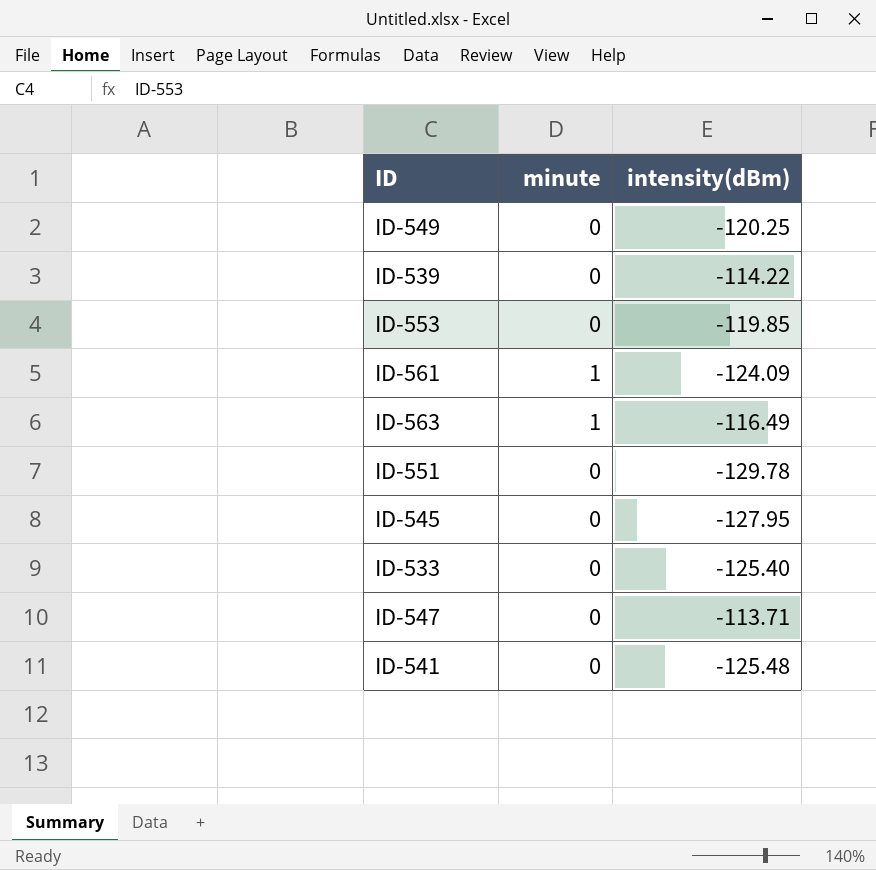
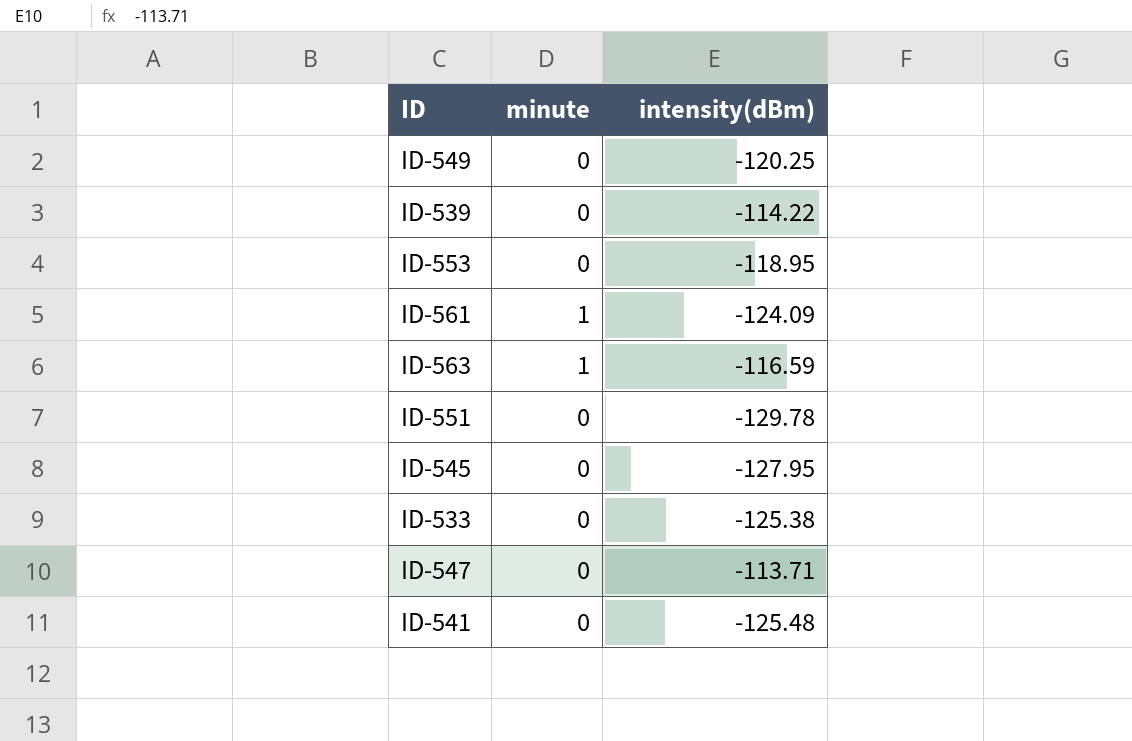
ID-553 | intensity(dBm): -119.85 -> -118.95
ID-563 | intensity(dBm): -116.49 -> -116.59
ID-533 | intensity(dBm): -125.40 -> -125.38

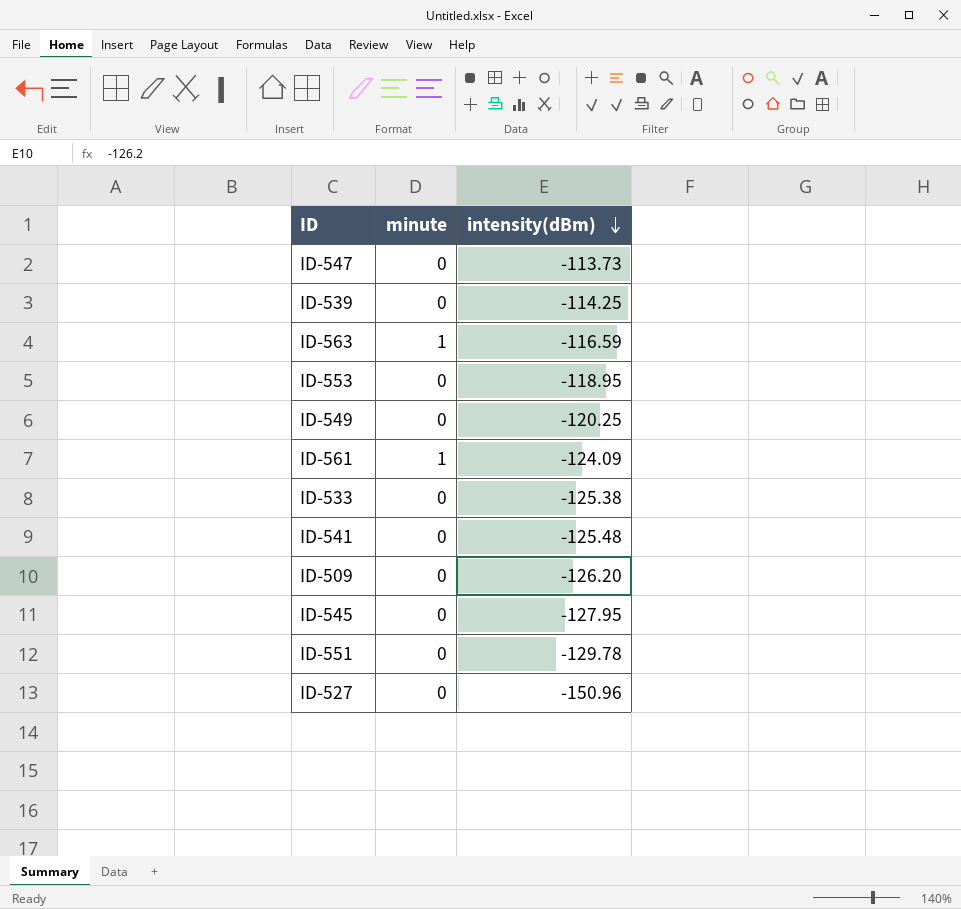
row order: none -> intensity(dBm) descending
ID-547 | intensity(dBm): -113.71 -> -113.73
ID-539 | intensity(dBm): -114.22 -> -114.25
row ID-509: none -> 0 | -126.20
row ID-527: none -> 0 | -150.96

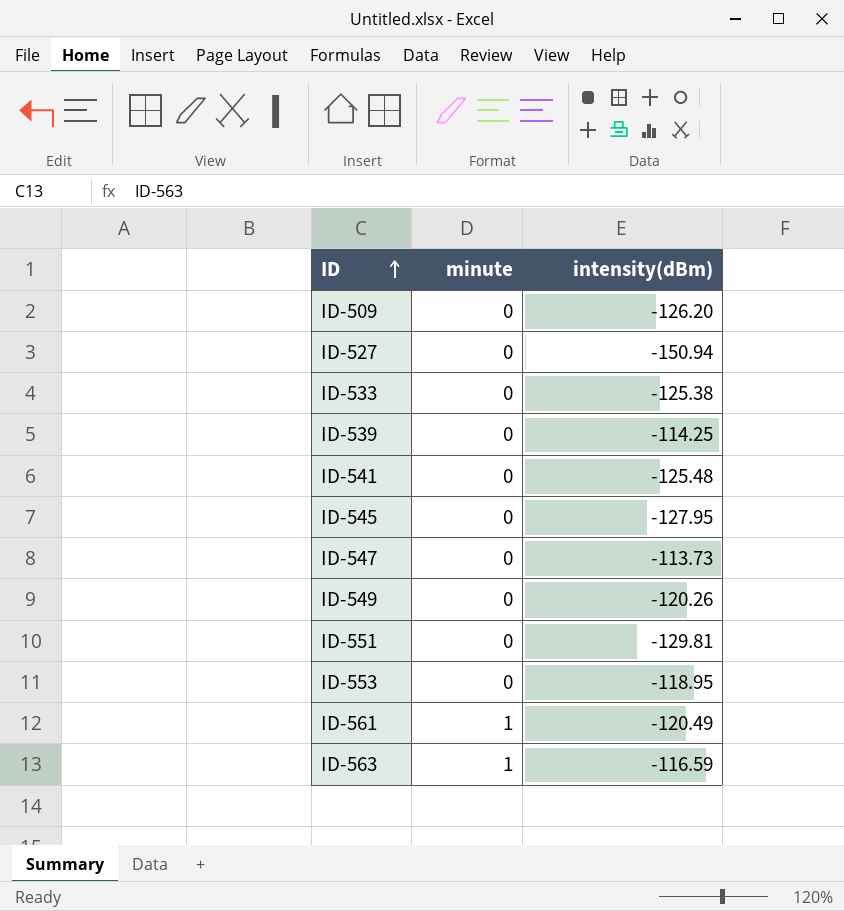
row order: intensity(dBm) descending -> ID ascending
ID-527 | intensity(dBm): -150.96 -> -150.94
ID-549 | intensity(dBm): -120.25 -> -120.26
ID-551 | intensity(dBm): -129.78 -> -129.81
ID-561 | intensity(dBm): -124.09 -> -120.49

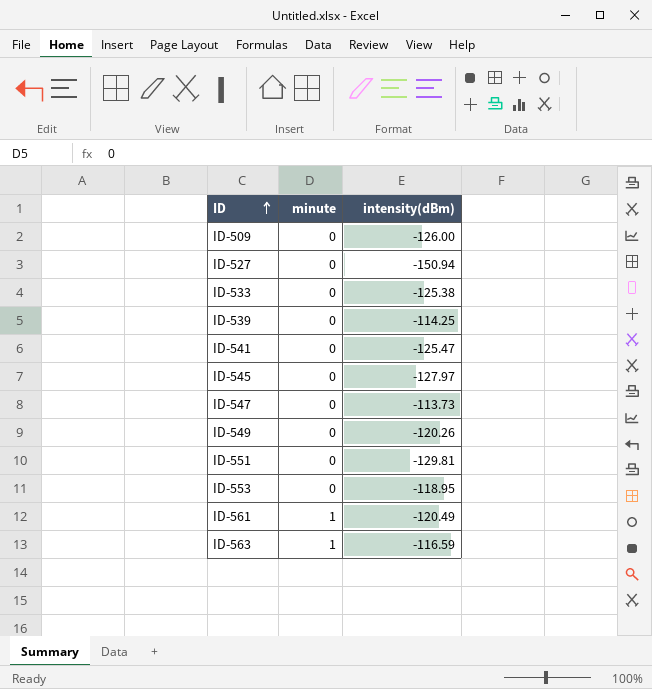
ID-509 | intensity(dBm): -126.20 -> -126.00
ID-541 | intensity(dBm): -125.48 -> -125.47
ID-545 | intensity(dBm): -127.95 -> -127.97

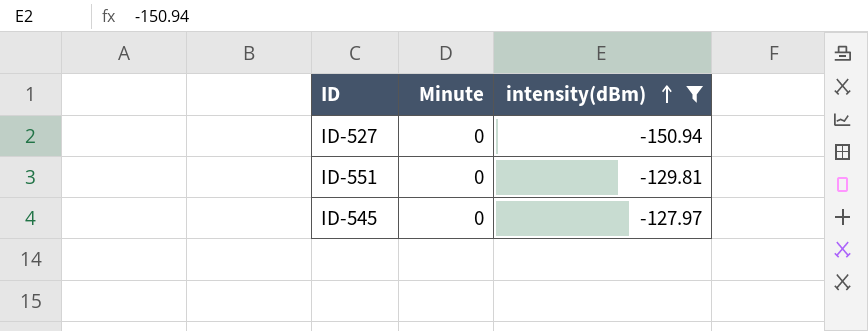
filter: none -> intensity(dBm) <= -127.97
row order: ID ascending -> intensity(dBm) ascending
column name: minute -> Minute

